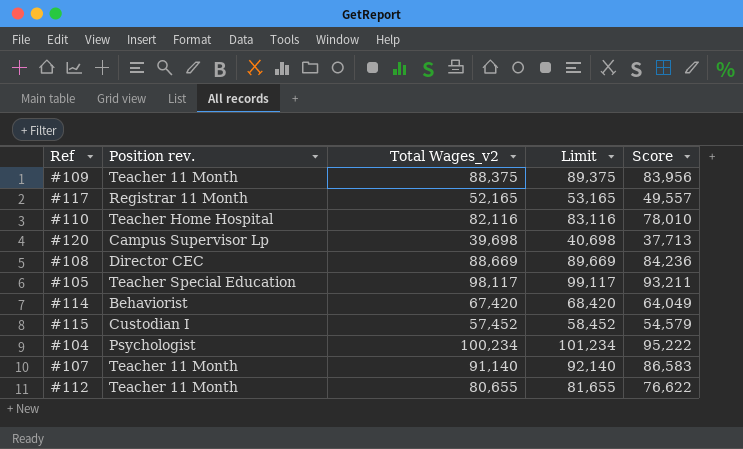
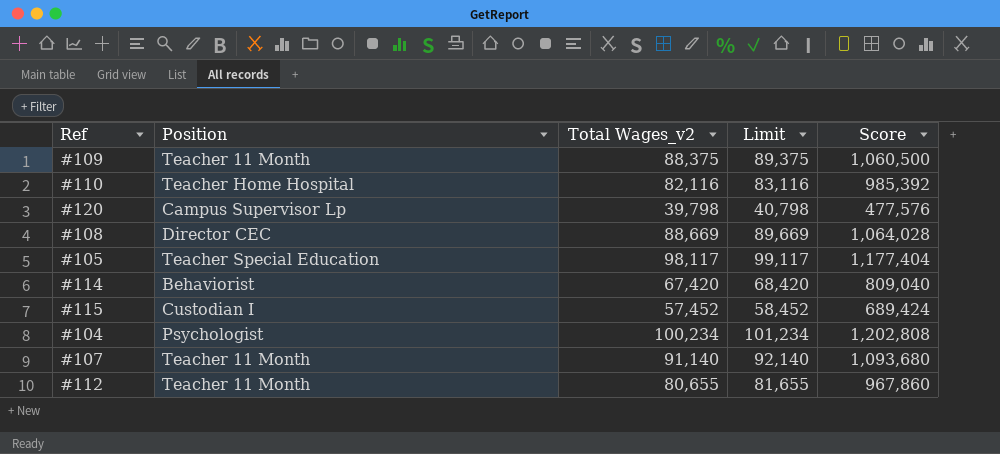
column name: Position rev. -> Position
column Score | formula: [Total Wages_v2] * 0.95 -> [Total Wages_v2] * 12
row #117: Registrar 11 Month | 52,165 | 53,165 | 49,557 -> none
#120 | Total Wages_v2: 39,698 -> 39,798
#120 | Limit: 40,698 -> 40,798

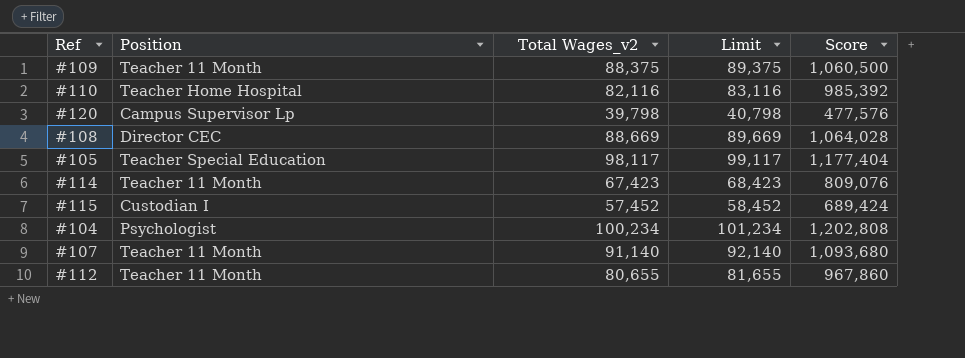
#114 | Position: Behaviorist -> Teacher 11 Month
#114 | Total Wages_v2: 67,420 -> 67,423
#114 | Limit: 68,420 -> 68,423
#114 | Score: 809,040 -> 809,076

